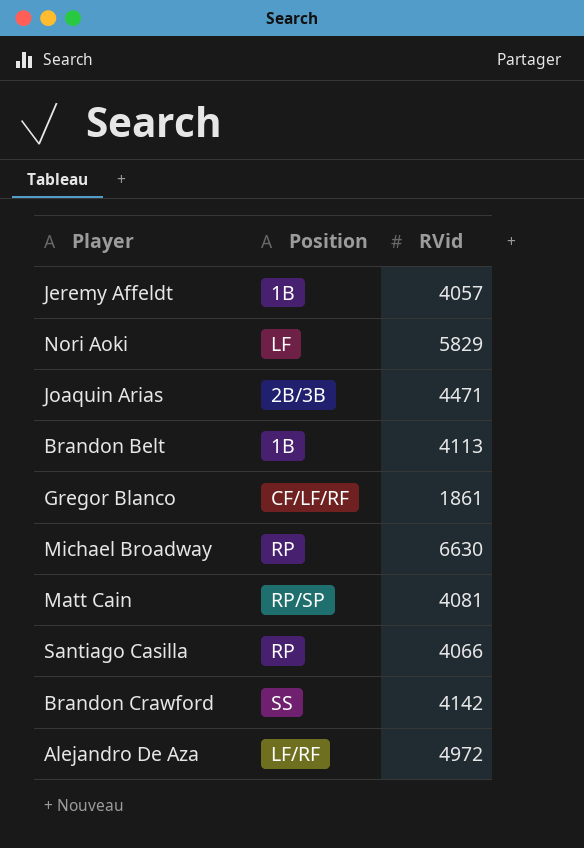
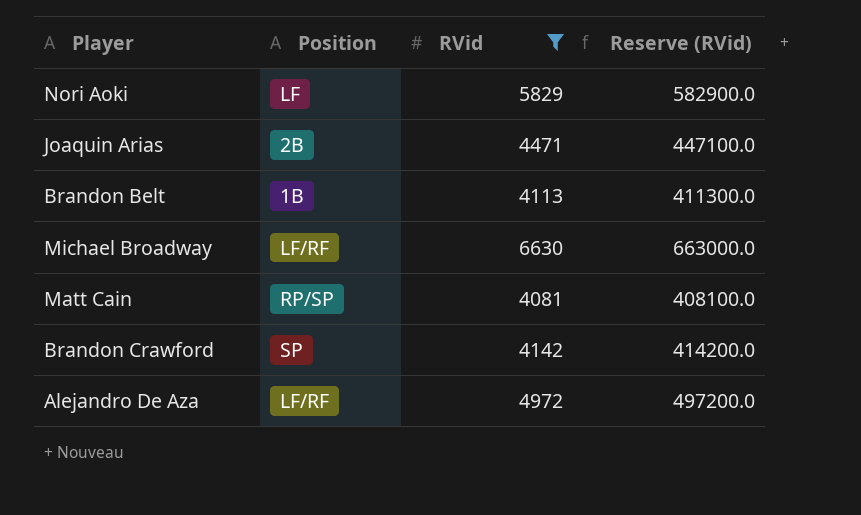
filter: none -> RVid >= 4081
column Reserve (RVid) | formula: none -> [RVid] * 100
Joaquin Arias | Position: 2B/3B -> 2B
Michael Broadway | Position: RP -> LF/RF
Brandon Crawford | Position: SS -> SP

